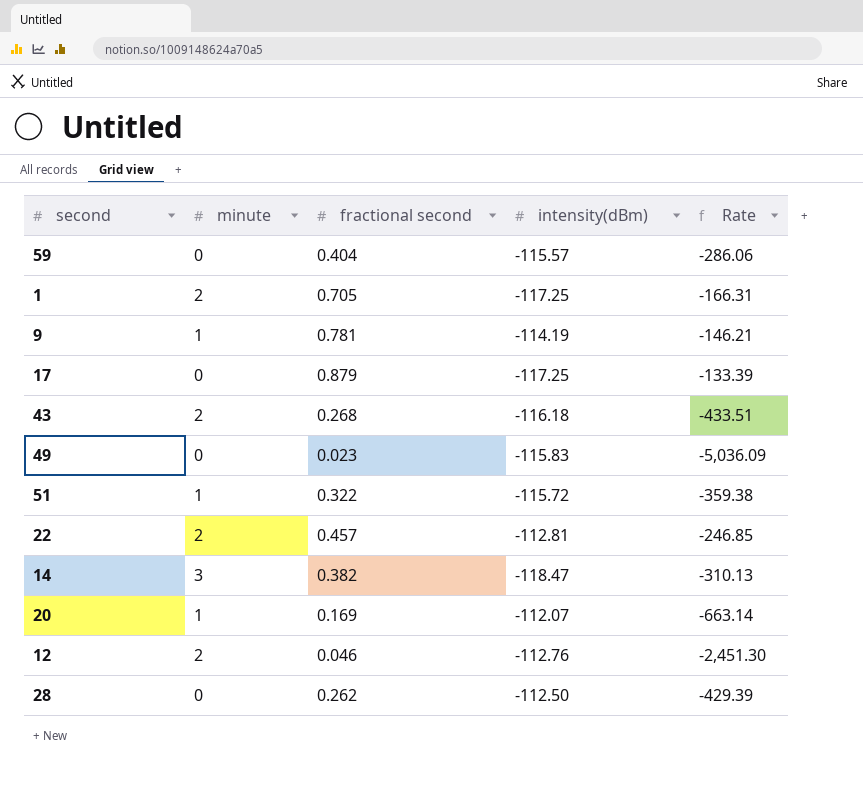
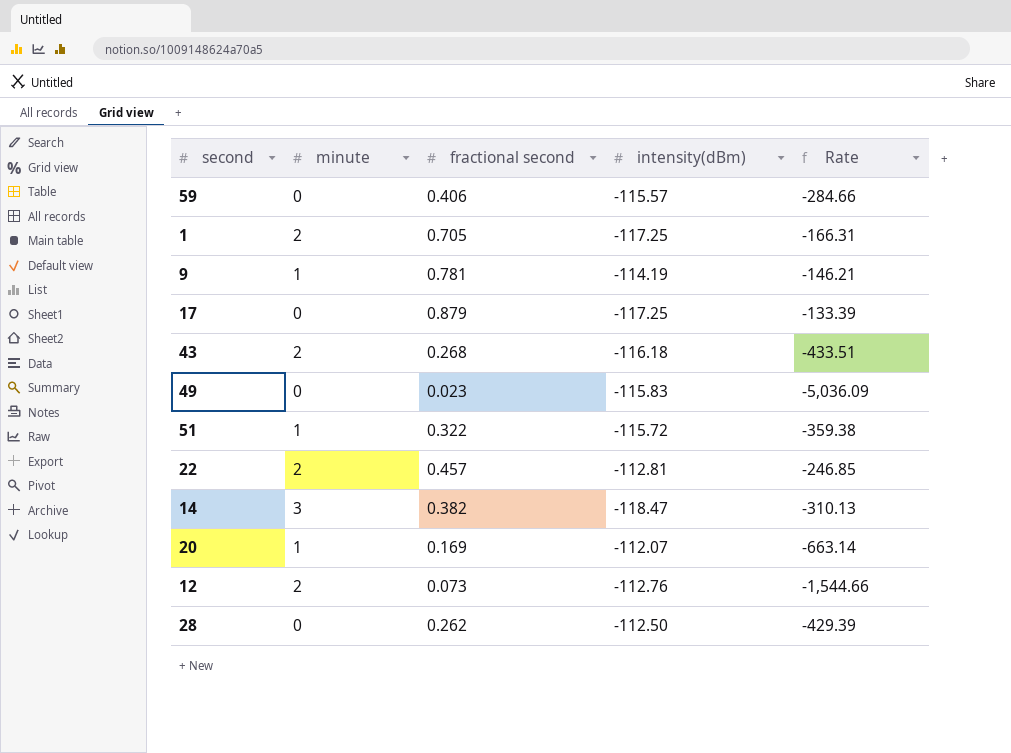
59 | fractional second: 0.404 -> 0.406
59 | Rate: -286.06 -> -284.66
12 | fractional second: 0.046 -> 0.073
12 | Rate: -2,451.30 -> -1,544.66

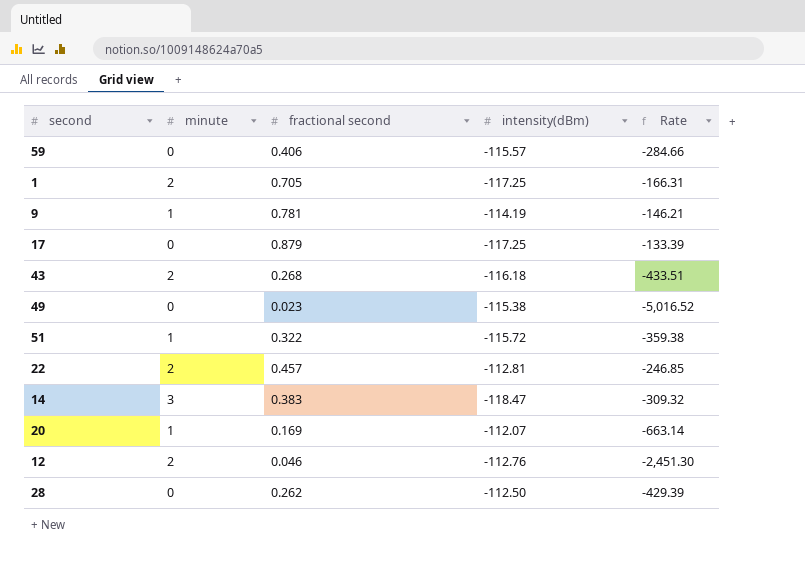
49 | intensity(dBm): -115.83 -> -115.38
49 | Rate: -5,036.09 -> -5,016.52
14 | fractional second: 0.382 -> 0.383
14 | Rate: -310.13 -> -309.32
12 | fractional second: 0.073 -> 0.046
12 | Rate: -1,544.66 -> -2,451.30

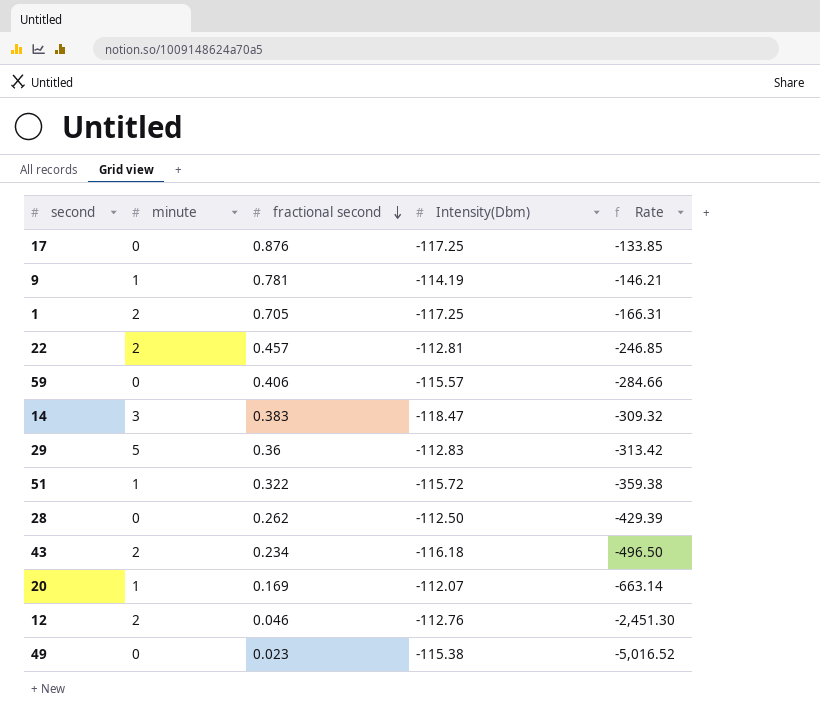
row order: none -> fractional second descending
column name: intensity(dBm) -> Intensity(Dbm)
17 | fractional second: 0.879 -> 0.876
17 | Rate: -133.39 -> -133.85
row 29: none -> 5 | 0.36 | -112.83 | -313.42
43 | fractional second: 0.268 -> 0.234
43 | Rate: -433.51 -> -496.50

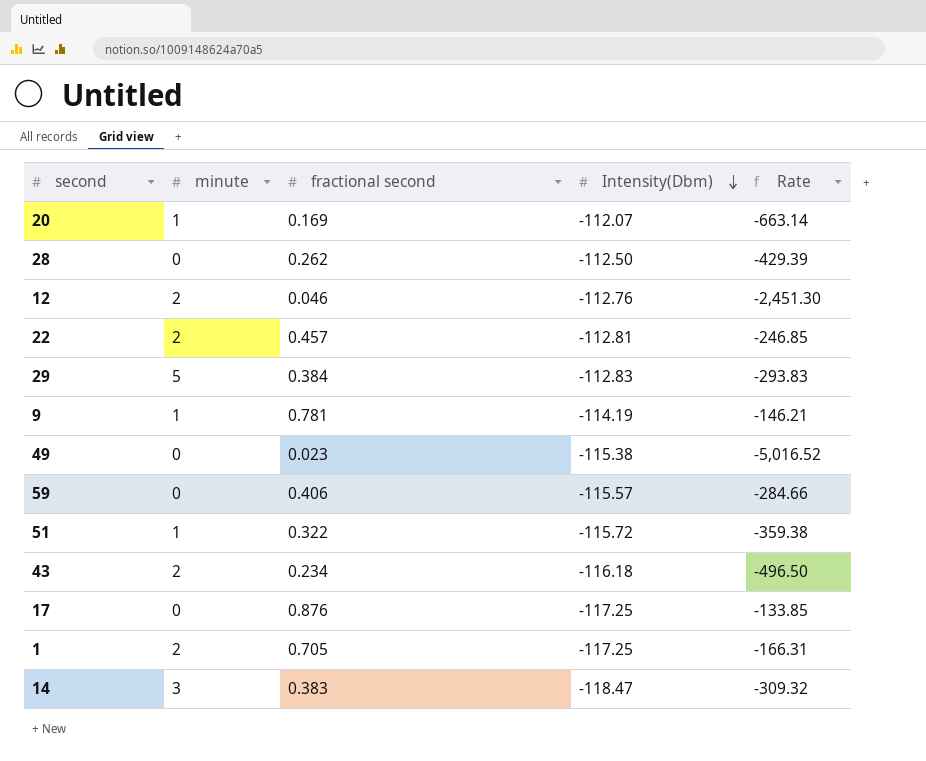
row order: fractional second descending -> Intensity(Dbm) descending
29 | fractional second: 0.36 -> 0.384
29 | Rate: -313.42 -> -293.83

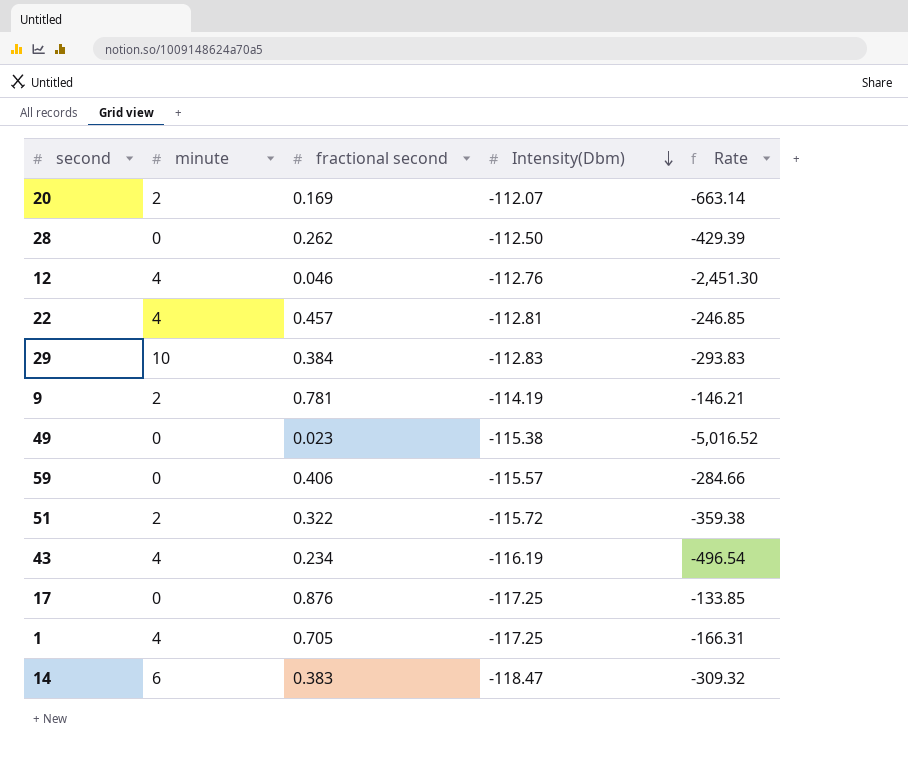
20 | minute: 1 -> 2
12 | minute: 2 -> 4
22 | minute: 2 -> 4
29 | minute: 5 -> 10
9 | minute: 1 -> 2
51 | minute: 1 -> 2
43 | minute: 2 -> 4
43 | Intensity(Dbm): -116.18 -> -116.19
43 | Rate: -496.50 -> -496.54
1 | minute: 2 -> 4
14 | minute: 3 -> 6

